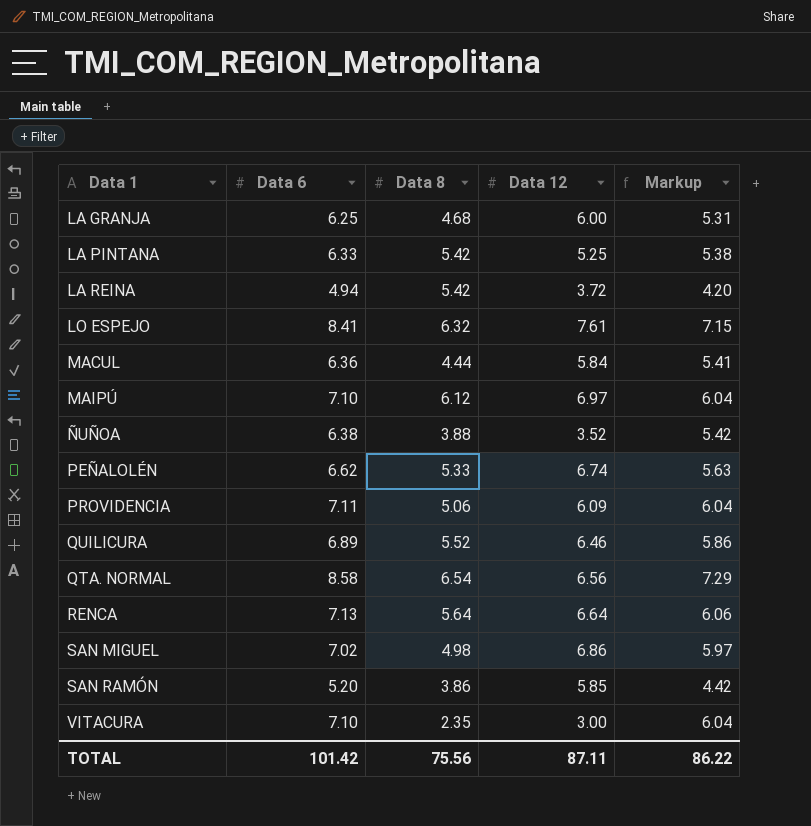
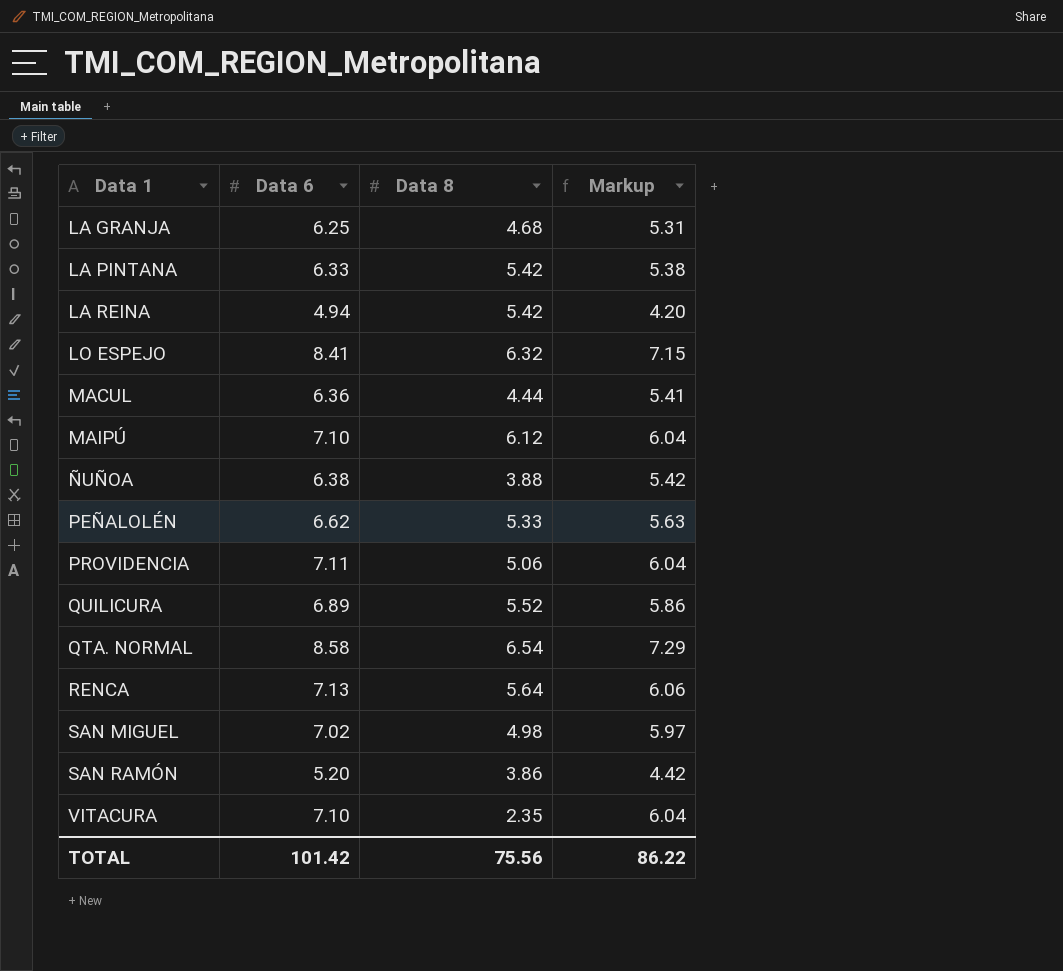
column Data 12 | position: 4 -> none

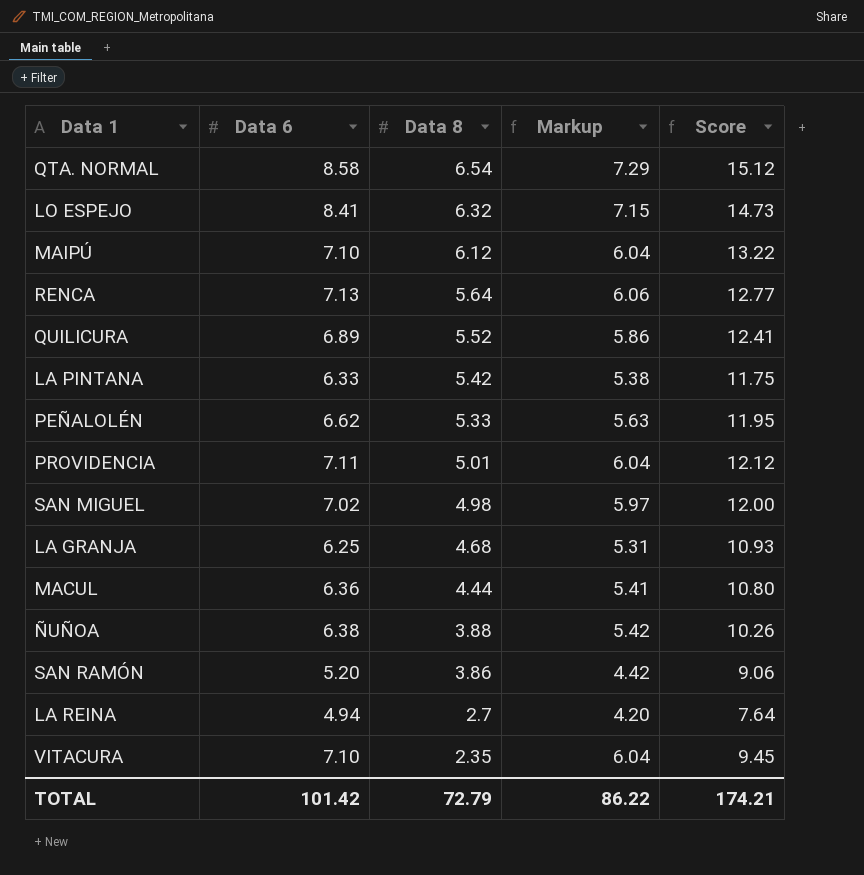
row order: none -> Data 8 descending
column Score | formula: none -> [Data 6] + [Data 8]
PROVIDENCIA | Data 8: 5.06 -> 5.01
LA REINA | Data 8: 5.42 -> 2.7
TOTAL | Data 8: 75.56 -> 72.79

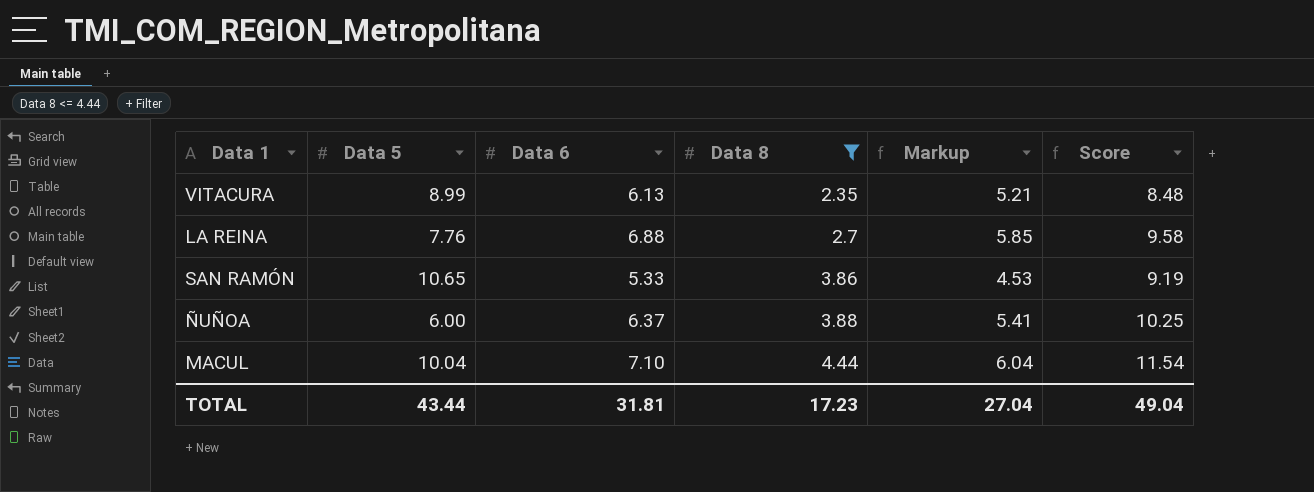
filter: none -> Data 8 <= 4.44
row order: Data 8 descending -> Data 8 ascending
column Data 5 | position: none -> 2
VITACURA | Data 6: 7.10 -> 6.13
VITACURA | Markup: 6.04 -> 5.21
VITACURA | Score: 9.45 -> 8.48
LA REINA | Data 6: 4.94 -> 6.88
LA REINA | Markup: 4.20 -> 5.85
LA REINA | Score: 7.64 -> 9.58
SAN RAMÓN | Data 6: 5.20 -> 5.33
SAN RAMÓN | Markup: 4.42 -> 4.53
SAN RAMÓN | Score: 9.06 -> 9.19
ÑUÑOA | Data 6: 6.38 -> 6.37
ÑUÑOA | Markup: 5.42 -> 5.41
ÑUÑOA | Score: 10.26 -> 10.25
MACUL | Data 6: 6.36 -> 7.10
MACUL | Markup: 5.41 -> 6.04
MACUL | Score: 10.80 -> 11.54
TOTAL | Data 6: 101.42 -> 31.81
TOTAL | Data 8: 72.79 -> 17.23
TOTAL | Markup: 86.22 -> 27.04
TOTAL | Score: 174.21 -> 49.04

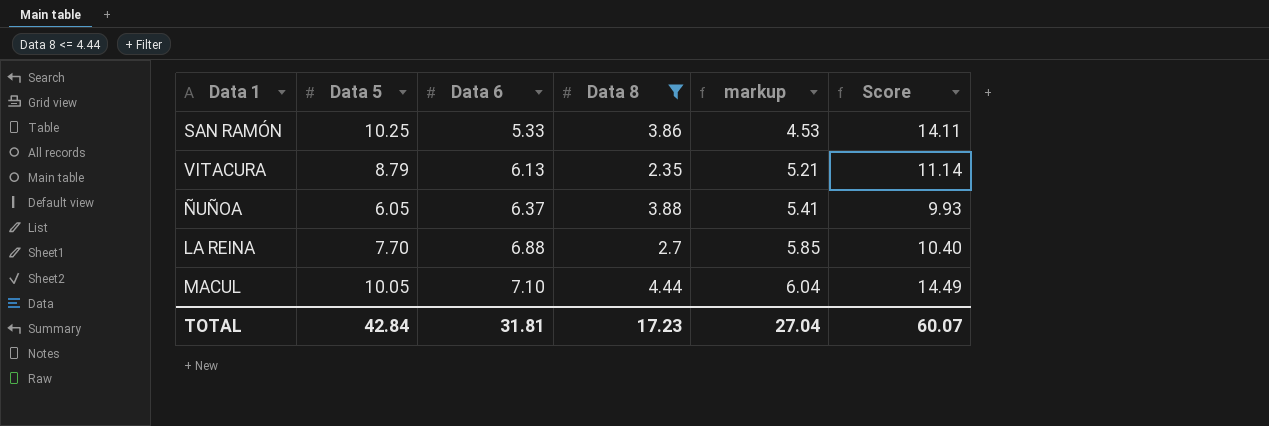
row order: Data 8 ascending -> Data 6 ascending
column name: Markup -> markup
column Score | formula: [Data 6] + [Data 8] -> [Data 5] + [Data 8]
SAN RAMÓN | Data 5: 10.65 -> 10.25
VITACURA | Data 5: 8.99 -> 8.79
ÑUÑOA | Data 5: 6.00 -> 6.05
LA REINA | Data 5: 7.76 -> 7.70
MACUL | Data 5: 10.04 -> 10.05
TOTAL | Data 5: 43.44 -> 42.84
TOTAL | Score: 49.04 -> 60.07

